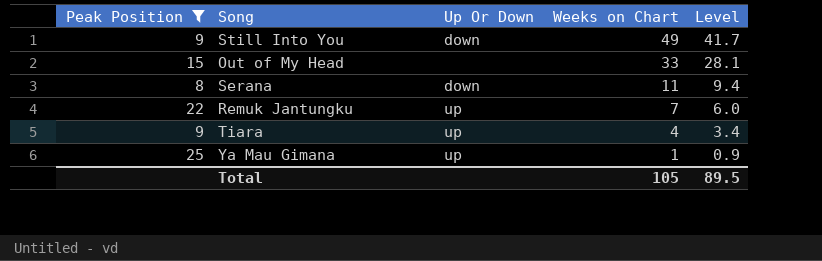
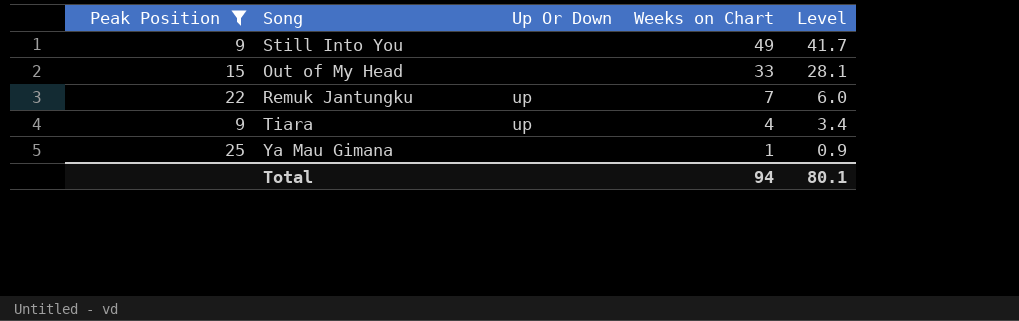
row Serana: 8 | down | 11 | 9.4 -> none
Still Into You | Up Or Down: down -> none
Ya Mau Gimana | Up Or Down: up -> none
Total | Weeks on Chart: 105 -> 94
Total | Level: 89.5 -> 80.1

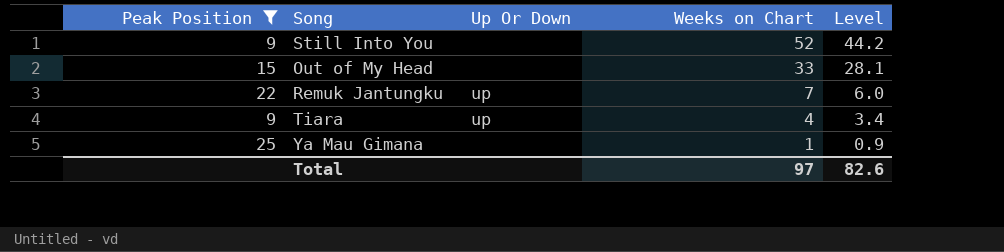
Still Into You | Weeks on Chart: 49 -> 52
Still Into You | Level: 41.7 -> 44.2
Total | Weeks on Chart: 94 -> 97
Total | Level: 80.1 -> 82.6

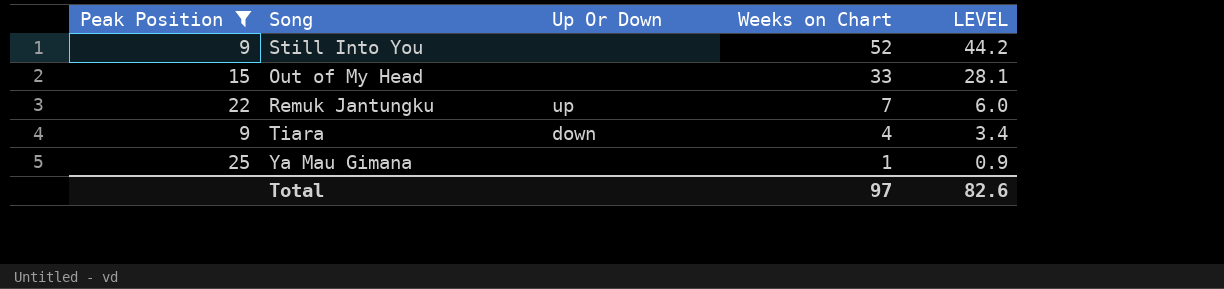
column name: Level -> LEVEL
Tiara | Up Or Down: up -> down

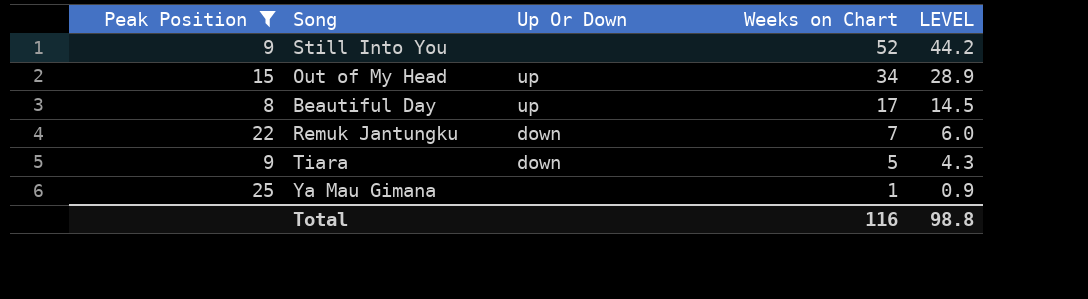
Out of My Head | Up Or Down: none -> up
Out of My Head | Weeks on Chart: 33 -> 34
Out of My Head | LEVEL: 28.1 -> 28.9
row Beautiful Day: none -> 8 | up | 17 | 14.5
Remuk Jantungku | Up Or Down: up -> down
Tiara | Weeks on Chart: 4 -> 5
Tiara | LEVEL: 3.4 -> 4.3
Total | Weeks on Chart: 97 -> 116
Total | LEVEL: 82.6 -> 98.8

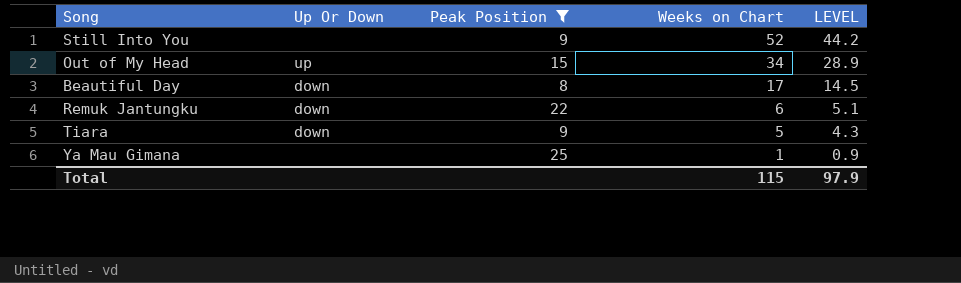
column Peak Position | position: 1 -> 3
Beautiful Day | Up Or Down: up -> down
Remuk Jantungku | Weeks on Chart: 7 -> 6
Remuk Jantungku | LEVEL: 6.0 -> 5.1
Total | Weeks on Chart: 116 -> 115
Total | LEVEL: 98.8 -> 97.9

